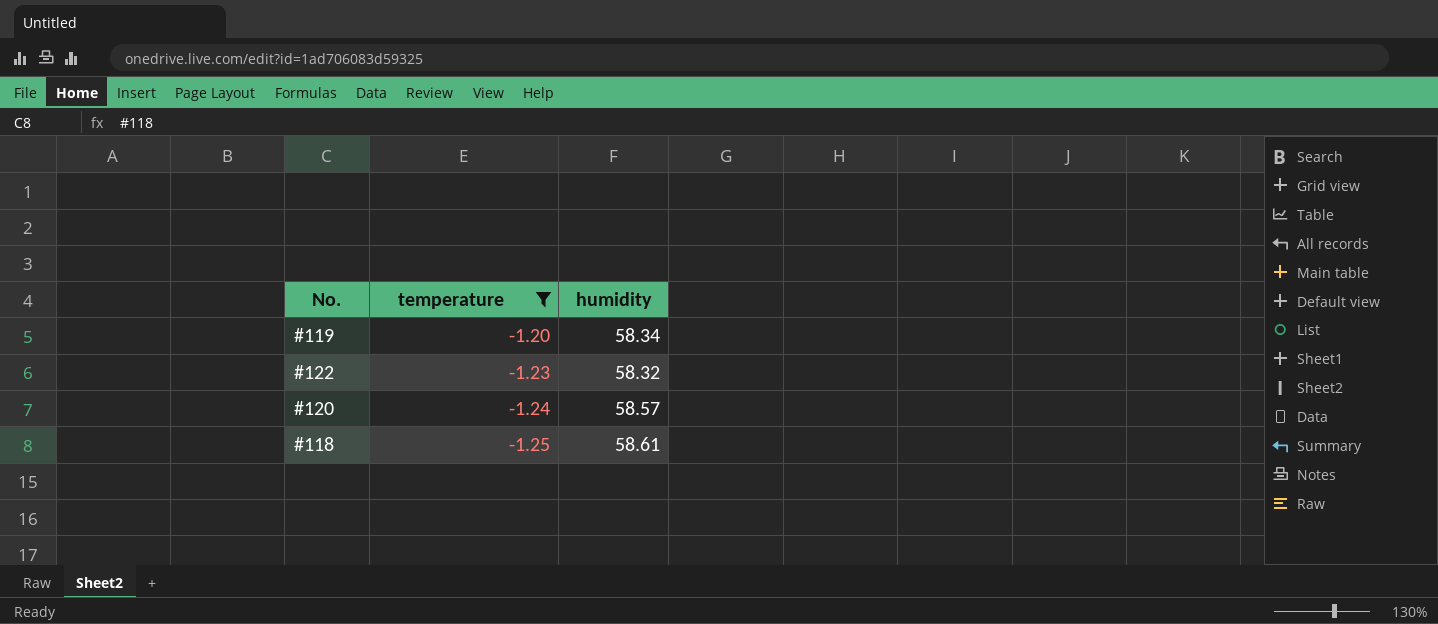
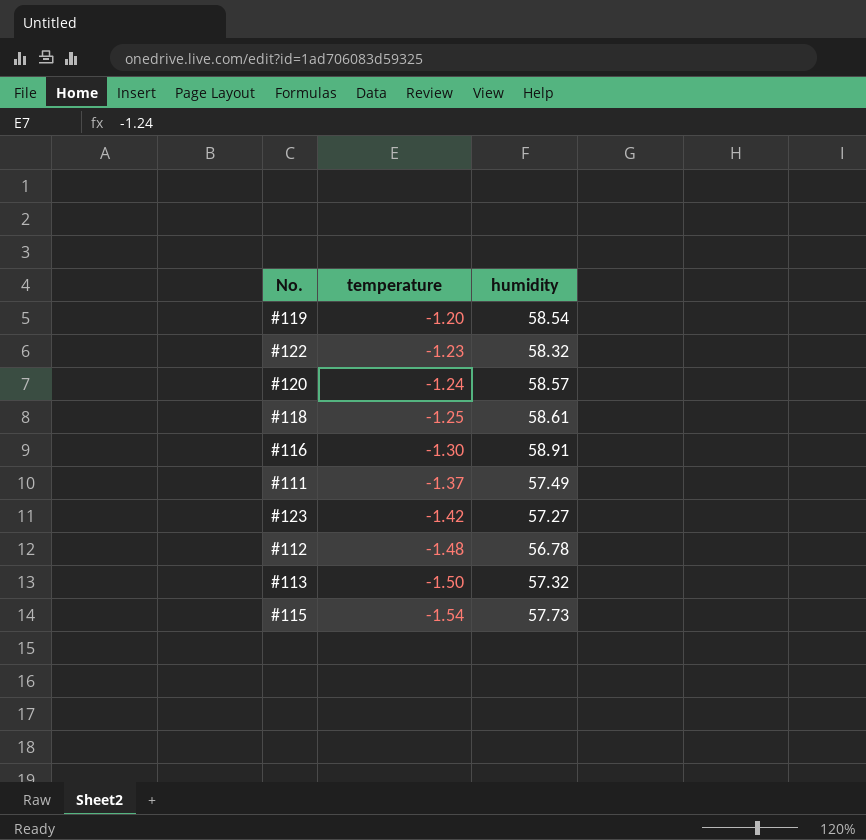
filter: temperature >= -1.25 -> none
#119 | humidity: 58.34 -> 58.54

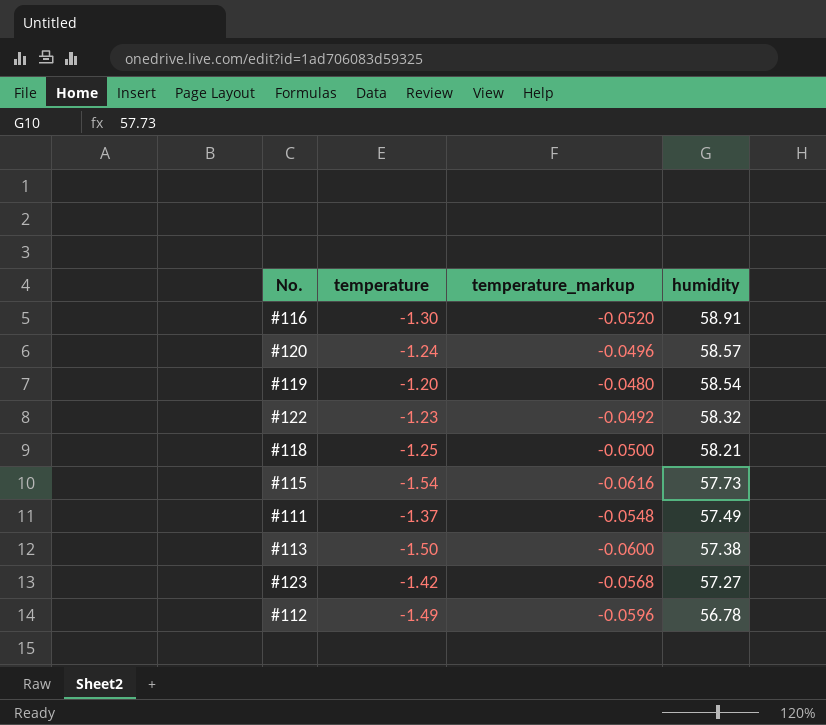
row order: temperature descending -> humidity descending
column temperature_markup | formula: none -> [temperature] * 0.04
#118 | humidity: 58.61 -> 58.21
#113 | humidity: 57.32 -> 57.38
#112 | temperature: -1.48 -> -1.49

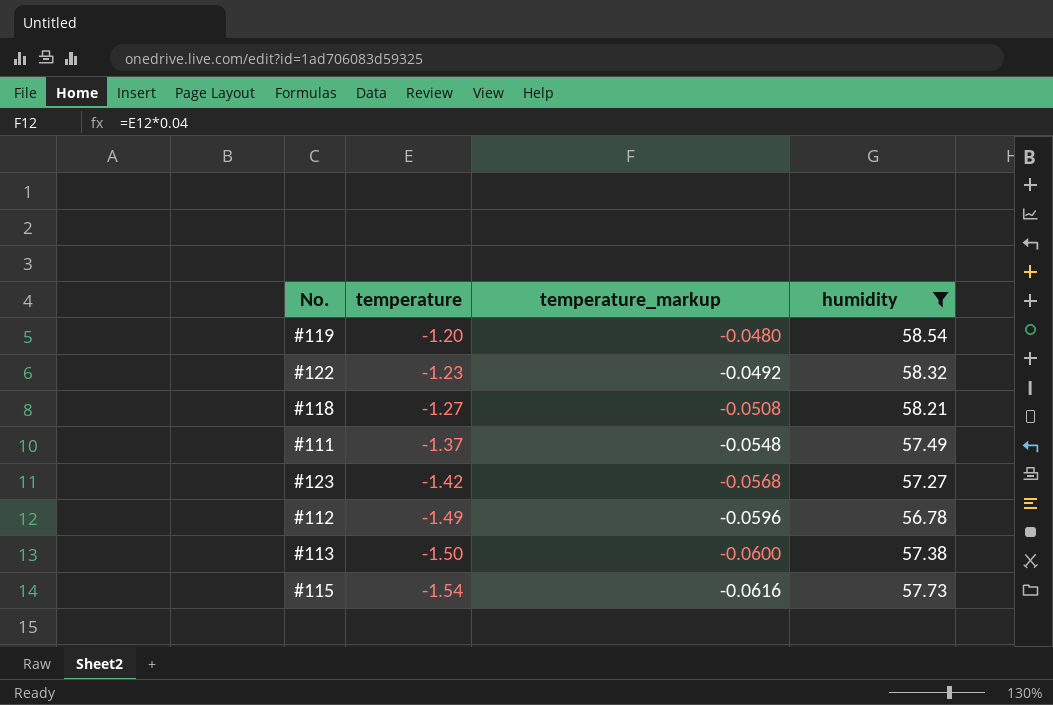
filter: none -> humidity <= 58.54
row order: humidity descending -> temperature descending
#118 | temperature: -1.25 -> -1.27
#118 | temperature_markup: -0.0500 -> -0.0508

